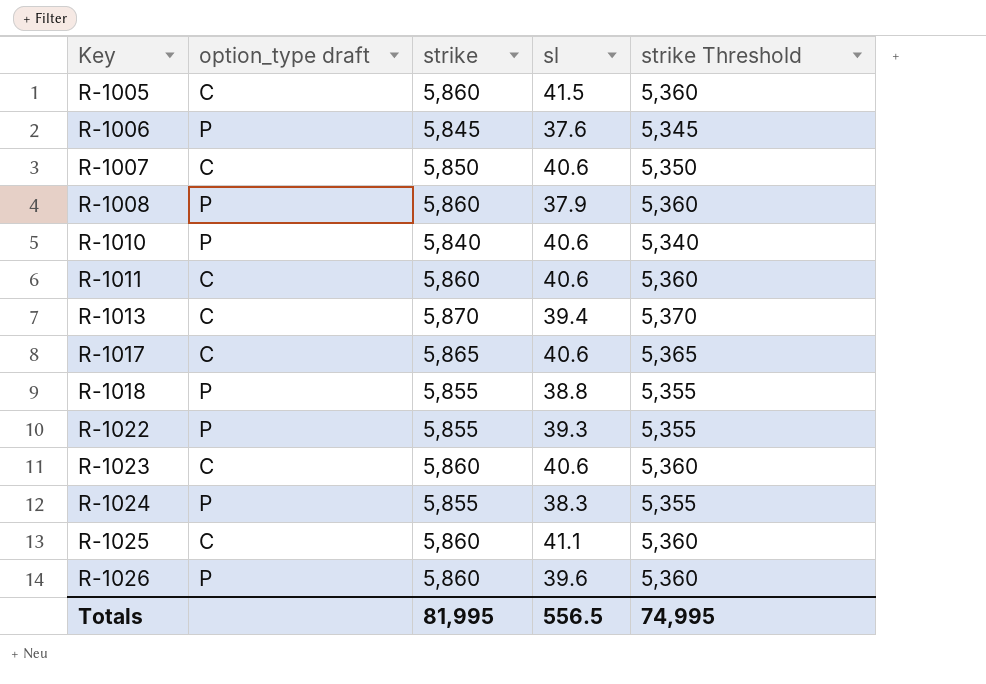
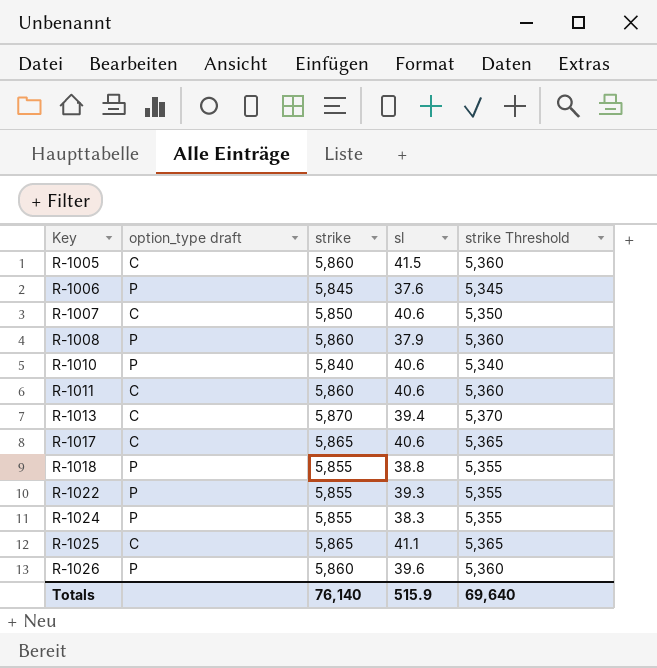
row R-1023: C | 5,860 | 40.6 | 5,360 -> none
R-1025 | strike: 5,860 -> 5,865
R-1025 | strike Threshold: 5,360 -> 5,365
Totals | strike: 81,995 -> 76,140
Totals | sl: 556.5 -> 515.9
Totals | strike Threshold: 74,995 -> 69,640

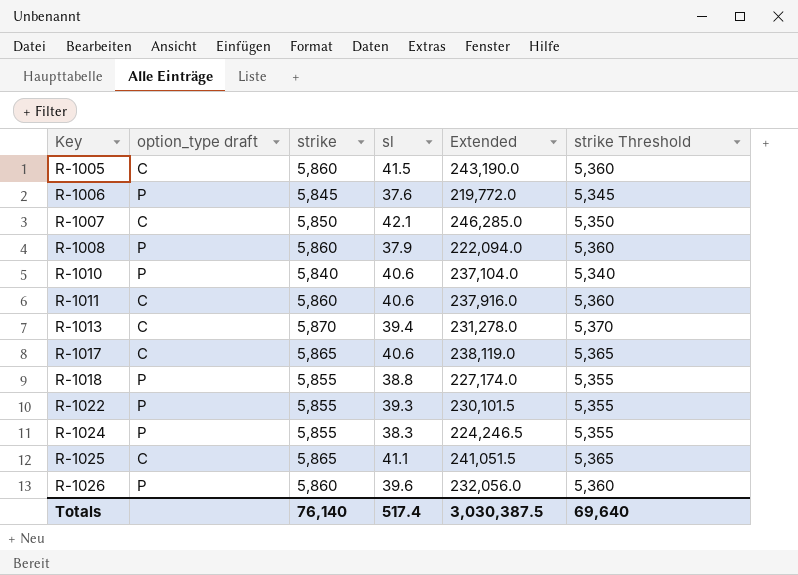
column Extended | formula: none -> [strike] * [sl]
R-1007 | sl: 40.6 -> 42.1
Totals | sl: 515.9 -> 517.4

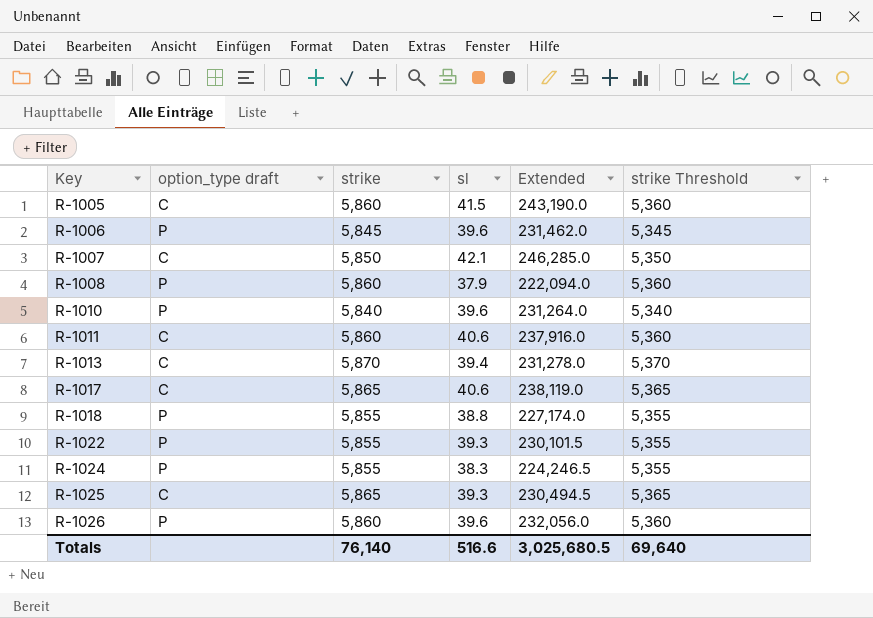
R-1006 | sl: 37.6 -> 39.6
R-1006 | Extended: 219,772.0 -> 231,462.0
R-1010 | sl: 40.6 -> 39.6
R-1010 | Extended: 237,104.0 -> 231,264.0
R-1025 | sl: 41.1 -> 39.3
R-1025 | Extended: 241,051.5 -> 230,494.5
Totals | sl: 517.4 -> 516.6
Totals | Extended: 3,030,387.5 -> 3,025,680.5

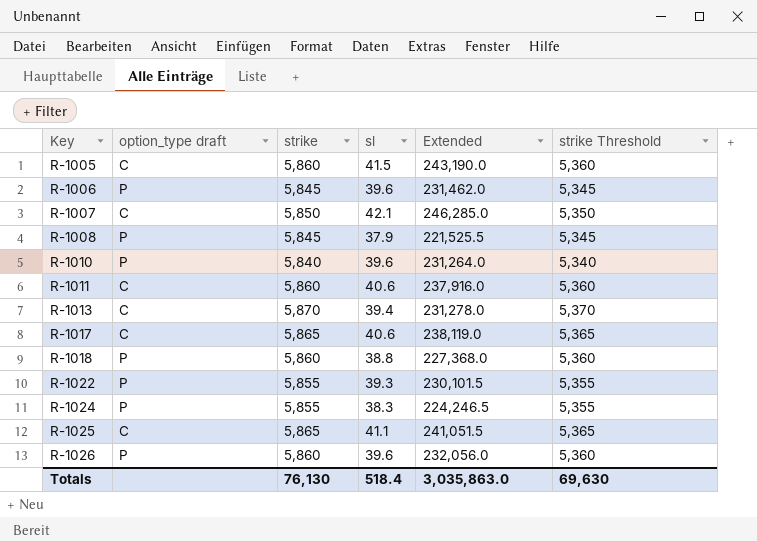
R-1008 | strike: 5,860 -> 5,845
R-1008 | Extended: 222,094.0 -> 221,525.5
R-1008 | strike Threshold: 5,360 -> 5,345
R-1018 | strike: 5,855 -> 5,860
R-1018 | Extended: 227,174.0 -> 227,368.0
R-1018 | strike Threshold: 5,355 -> 5,360
R-1025 | sl: 39.3 -> 41.1
R-1025 | Extended: 230,494.5 -> 241,051.5
Totals | strike: 76,140 -> 76,130
Totals | sl: 516.6 -> 518.4
Totals | Extended: 3,025,680.5 -> 3,035,863.0
Totals | strike Threshold: 69,640 -> 69,630

